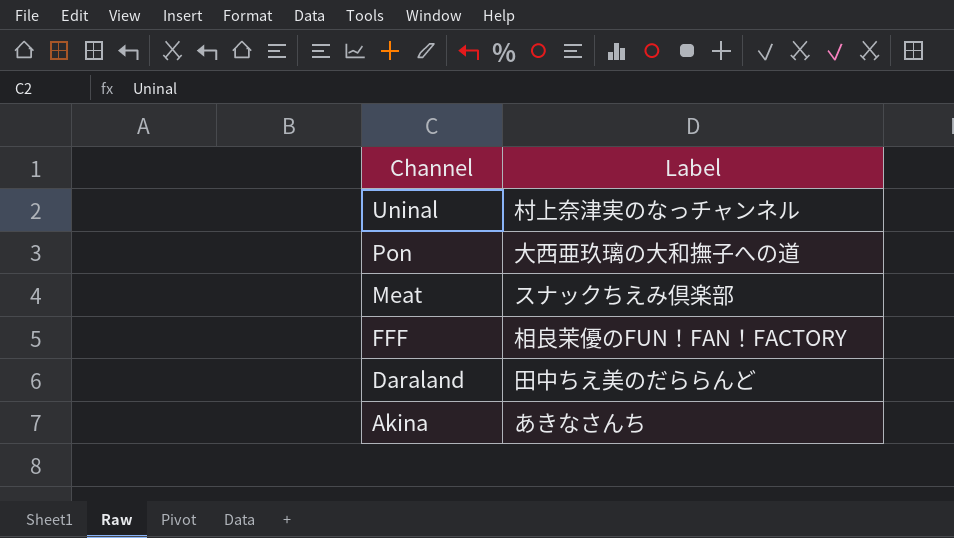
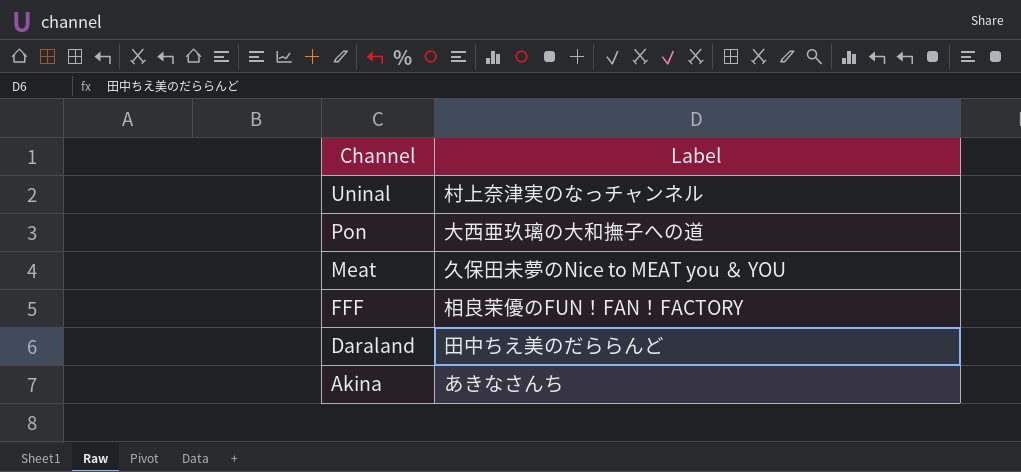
Meat | Label: スナックちえみ倶楽部 -> 久保田未夢のNice to MEAT you ＆ YOU

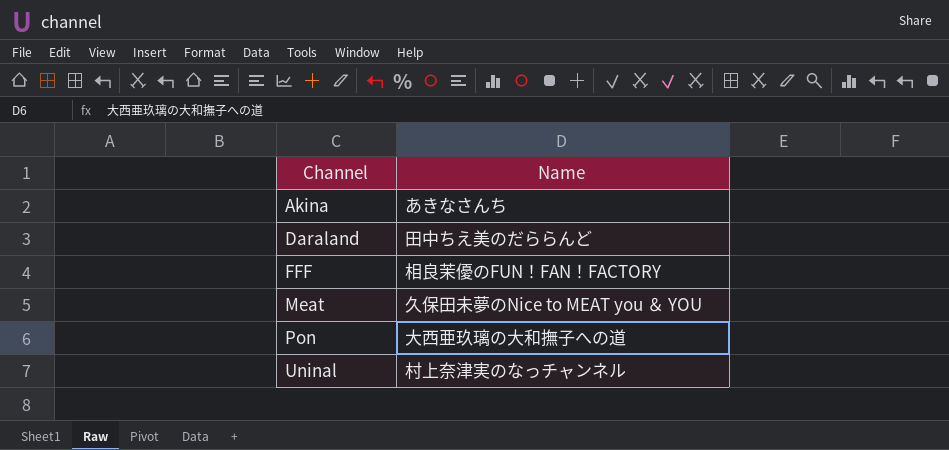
row order: Channel descending -> Channel ascending
column name: Label -> Name

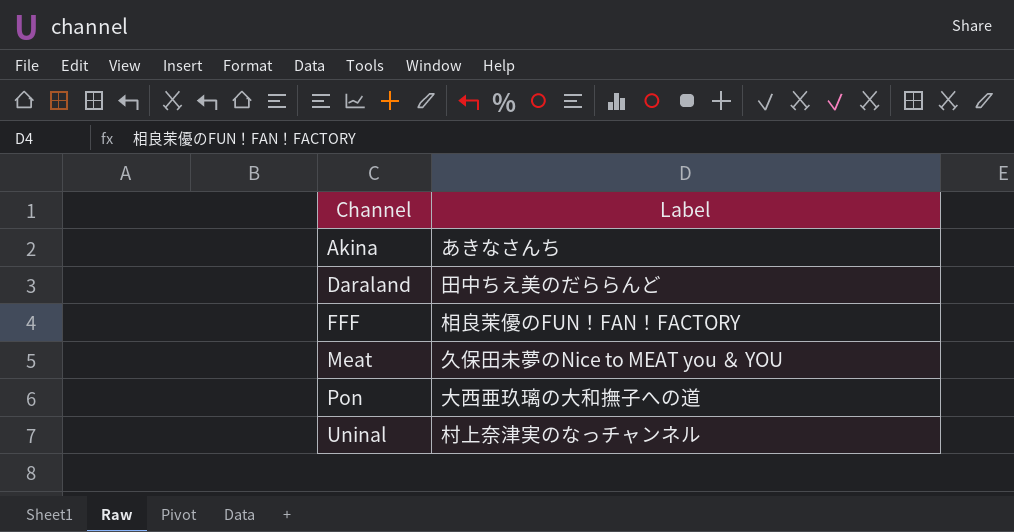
column name: Name -> Label

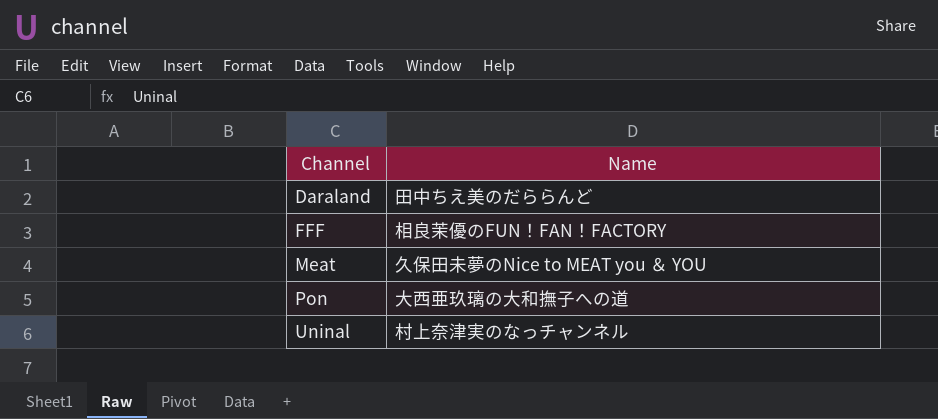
column name: Label -> Name
row Akina: あきなさんち -> none

